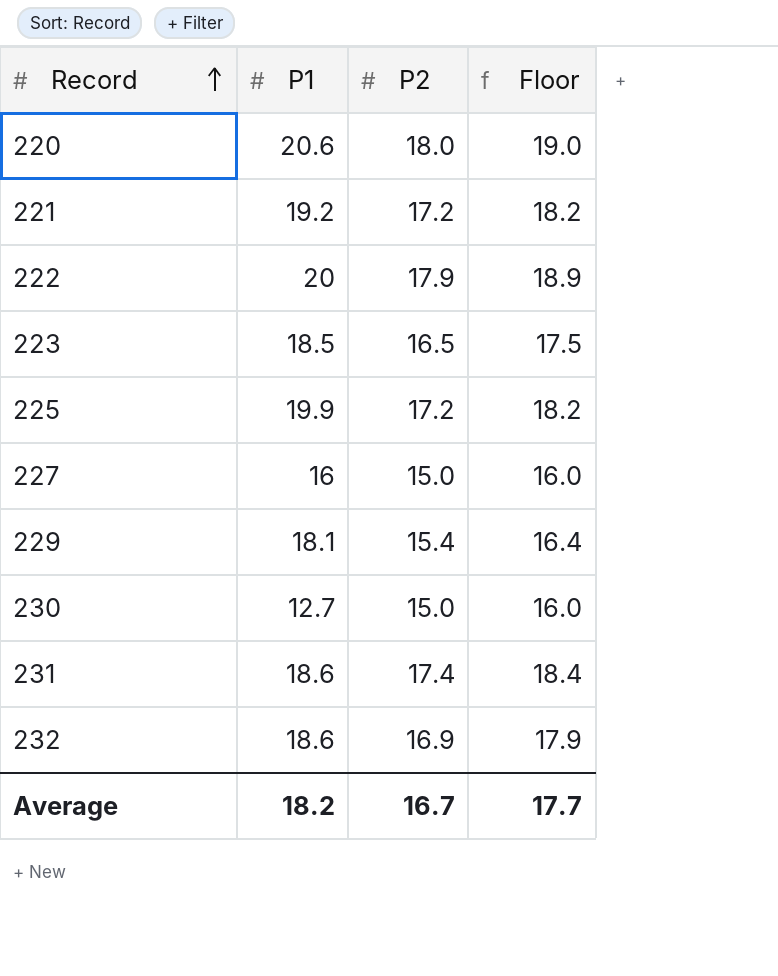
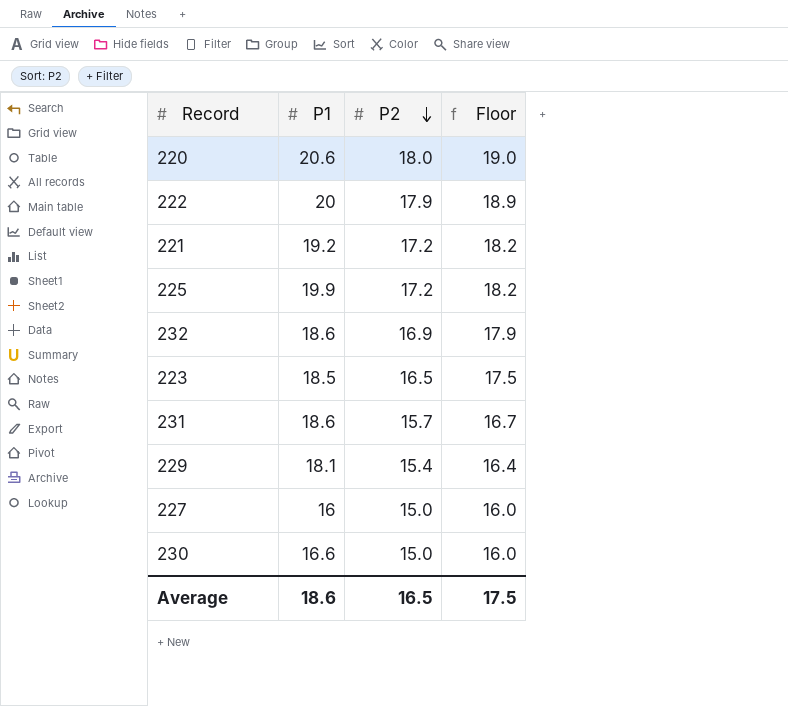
row order: Record ascending -> P2 descending
231 | P2: 17.4 -> 15.7
231 | Floor: 18.4 -> 16.7
230 | P1: 12.7 -> 16.6
Average | P1: 18.2 -> 18.6
Average | P2: 16.7 -> 16.5
Average | Floor: 17.7 -> 17.5

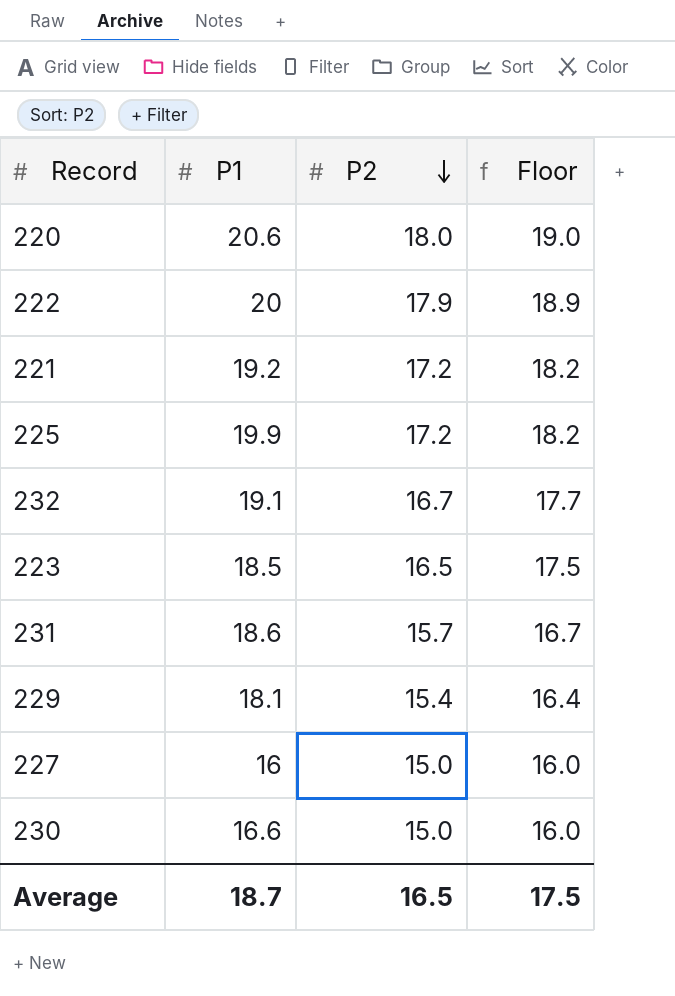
232 | P1: 18.6 -> 19.1
232 | P2: 16.9 -> 16.7
232 | Floor: 17.9 -> 17.7
Average | P1: 18.6 -> 18.7

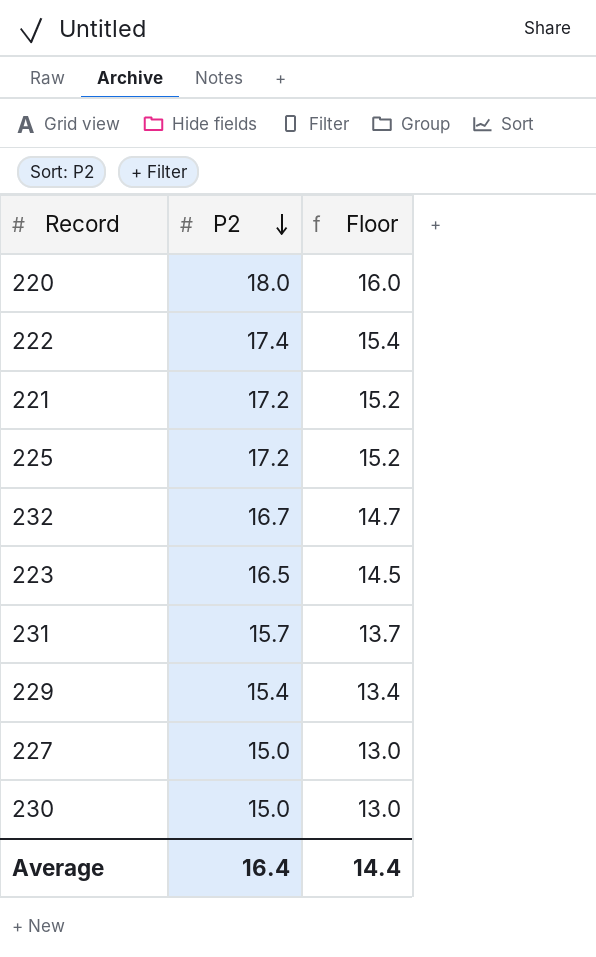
column P1 | position: 2 -> none
column Floor | formula: [P2] + 1 -> [P2] - 2
222 | P2: 17.9 -> 17.4
Average | P2: 16.5 -> 16.4
Average | Floor: 17.5 -> 14.4

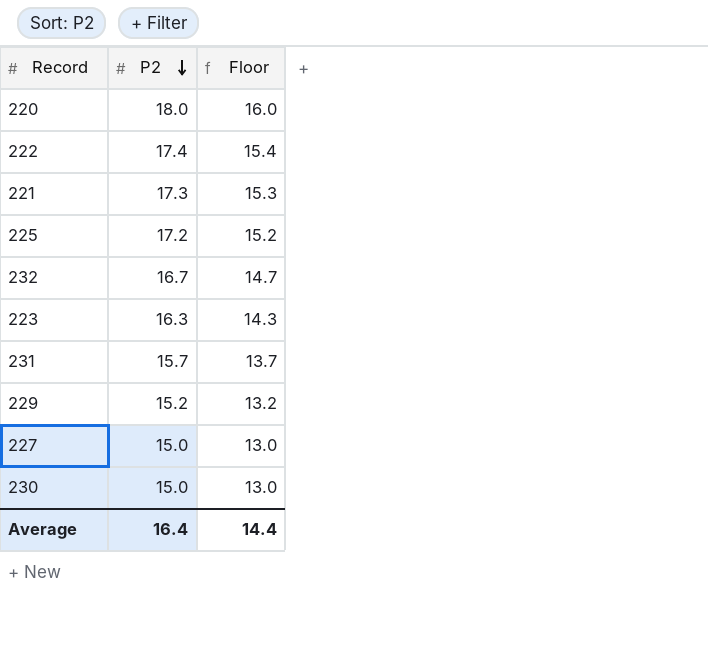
221 | P2: 17.2 -> 17.3
221 | Floor: 15.2 -> 15.3
223 | P2: 16.5 -> 16.3
223 | Floor: 14.5 -> 14.3
229 | P2: 15.4 -> 15.2
229 | Floor: 13.4 -> 13.2

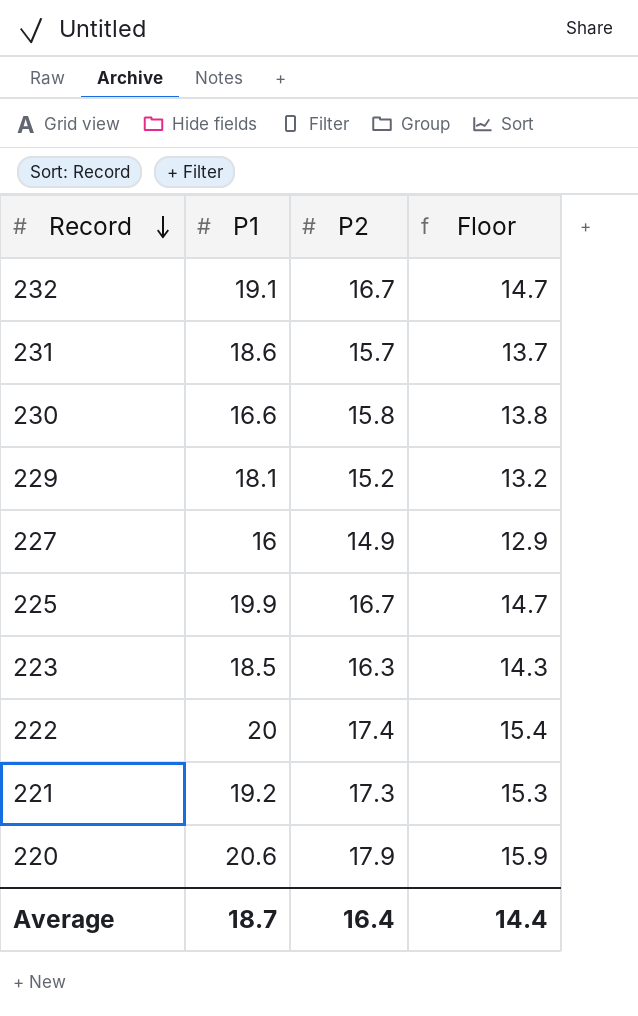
row order: P2 descending -> Record descending
column P1 | position: none -> 2
230 | P2: 15.0 -> 15.8
230 | Floor: 13.0 -> 13.8
227 | P2: 15.0 -> 14.9
227 | Floor: 13.0 -> 12.9
225 | P2: 17.2 -> 16.7
225 | Floor: 15.2 -> 14.7
220 | P2: 18.0 -> 17.9
220 | Floor: 16.0 -> 15.9

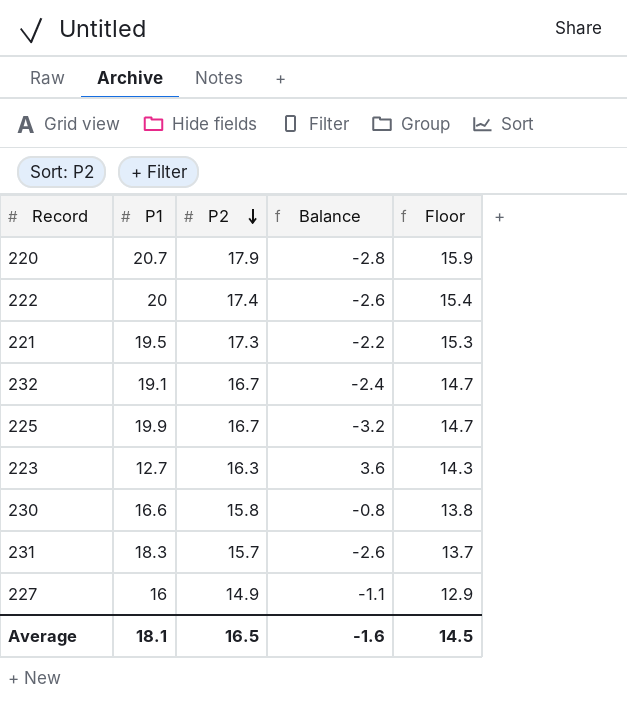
row order: Record descending -> P2 descending
column Balance | formula: none -> [P2] - [P1]
row 229: 18.1 | 15.2 | 13.2 -> none
220 | P1: 20.6 -> 20.7
221 | P1: 19.2 -> 19.5
223 | P1: 18.5 -> 12.7
231 | P1: 18.6 -> 18.3
Average | P1: 18.7 -> 18.1
Average | P2: 16.4 -> 16.5
Average | Floor: 14.4 -> 14.5

